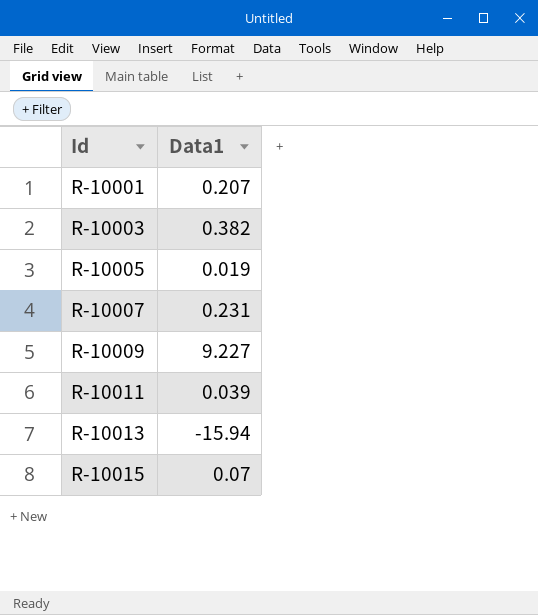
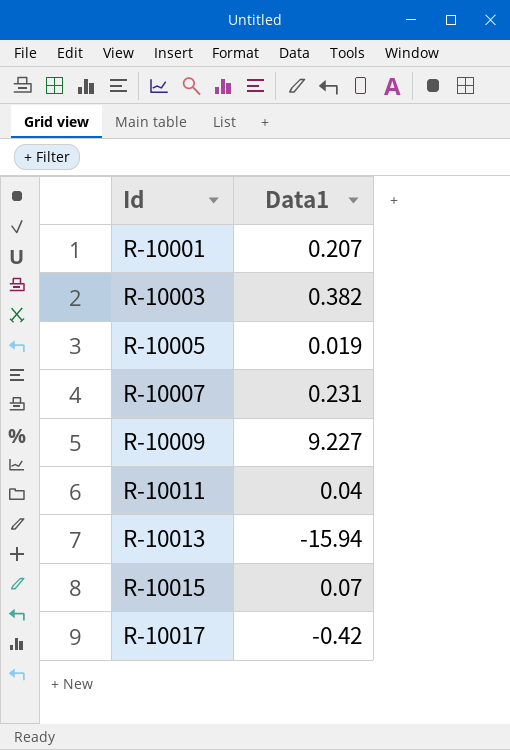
R-10011 | Data1: 0.039 -> 0.04
row R-10017: none -> -0.42

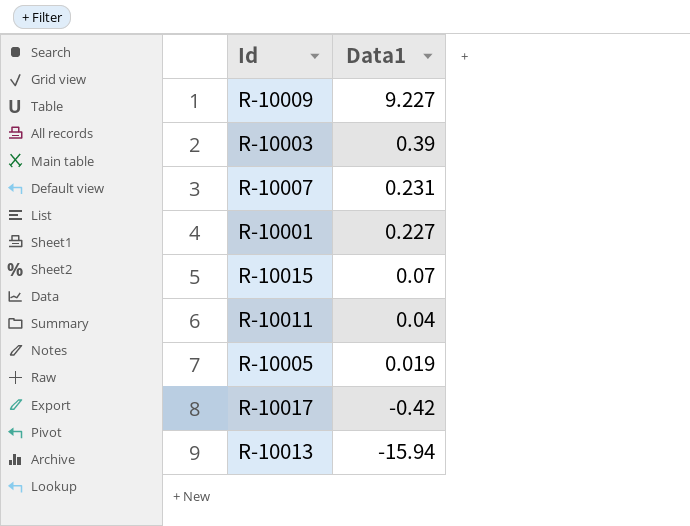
row order: Id ascending -> Data1 descending
R-10003 | Data1: 0.382 -> 0.39
R-10001 | Data1: 0.207 -> 0.227

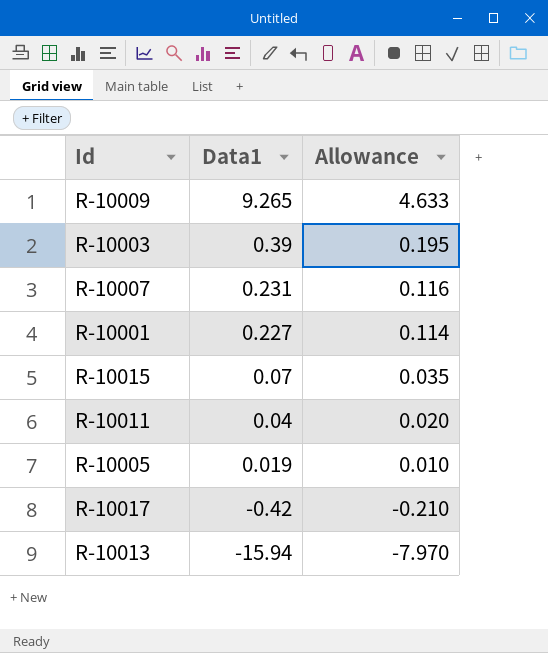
column Allowance | formula: none -> [Data1] * 0.5
R-10009 | Data1: 9.227 -> 9.265

